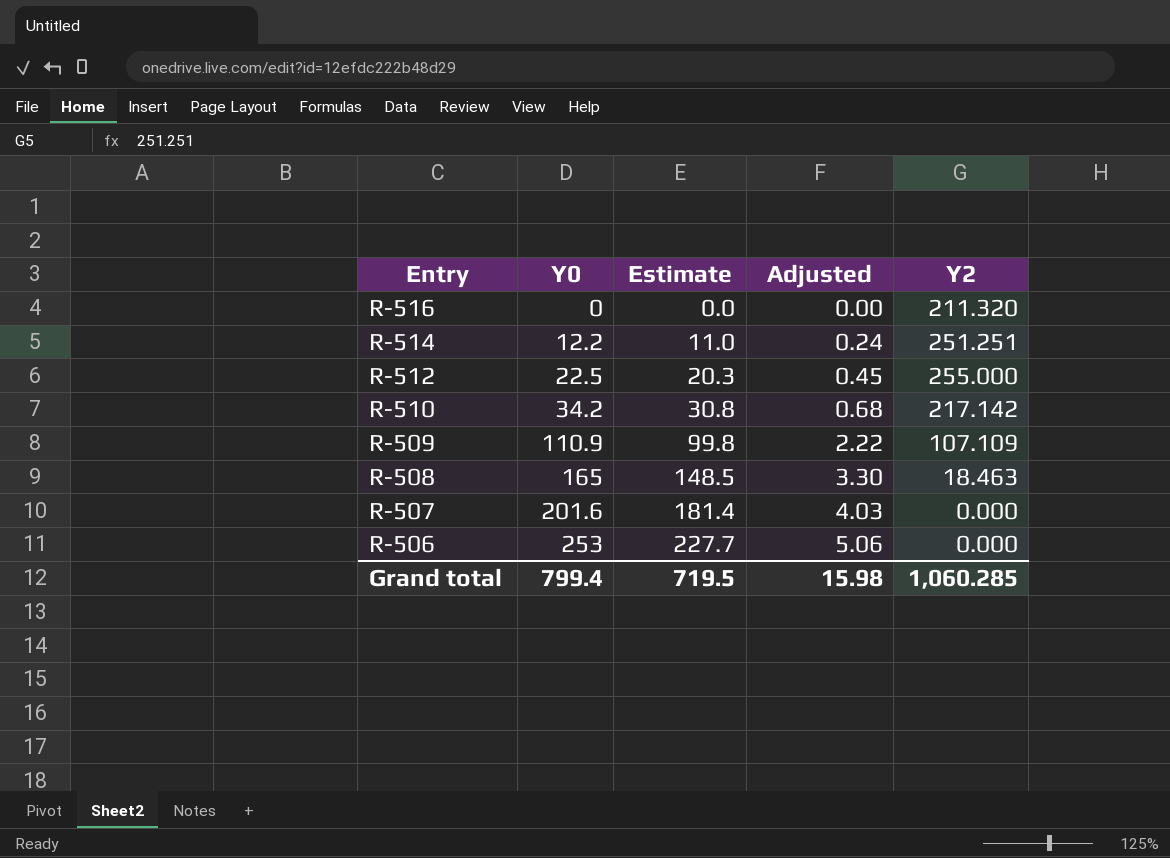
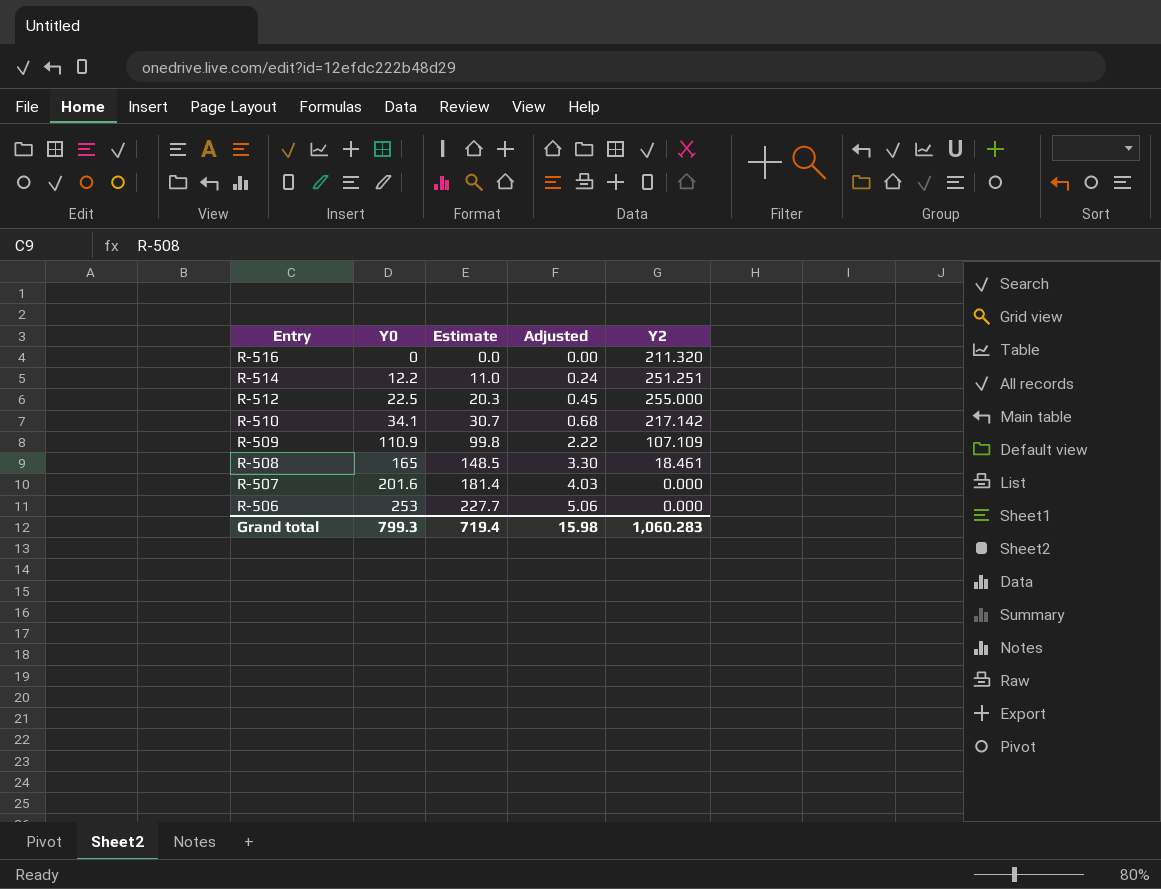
R-510 | Y0: 34.2 -> 34.1
R-510 | Estimate: 30.8 -> 30.7
R-508 | Y2: 18.463 -> 18.461
Grand total | Y0: 799.4 -> 799.3
Grand total | Estimate: 719.5 -> 719.4
Grand total | Y2: 1,060.285 -> 1,060.283

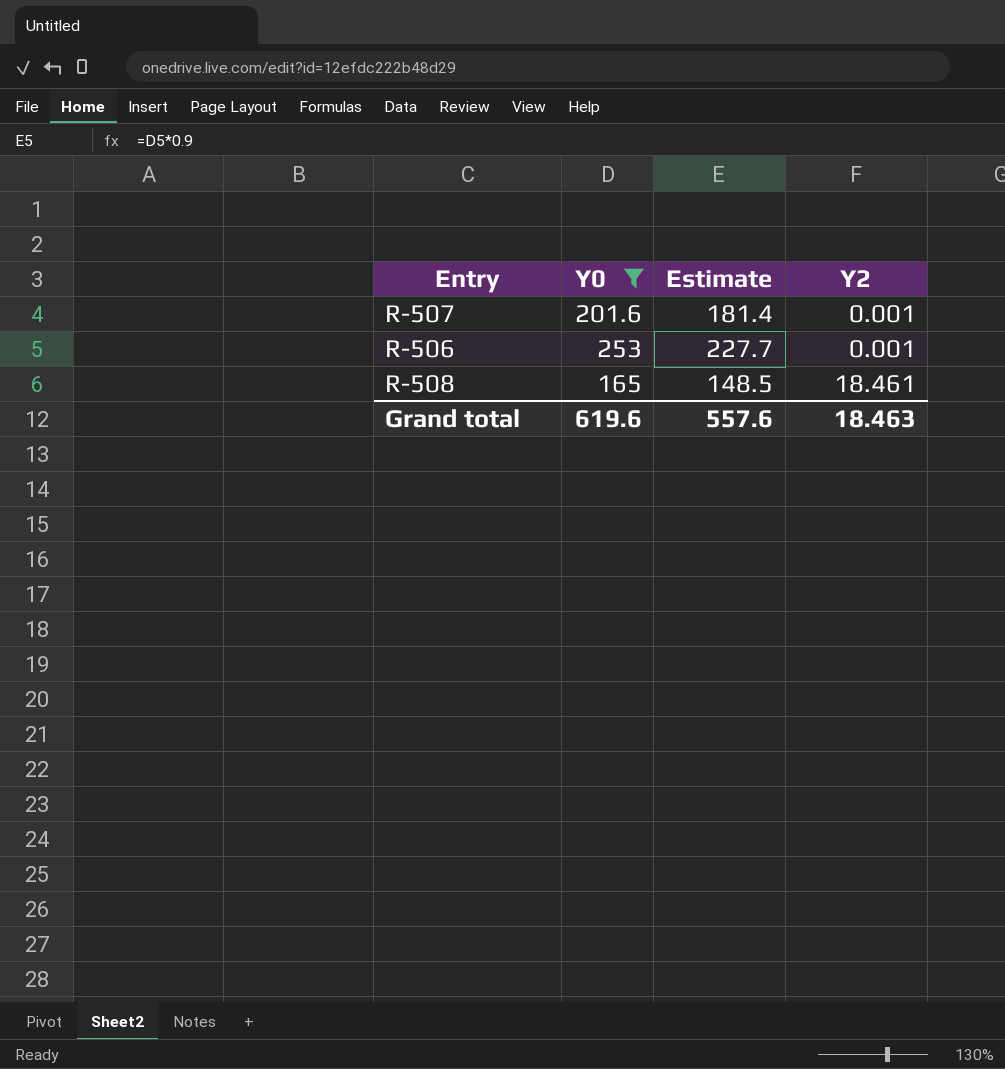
filter: none -> Y0 >= 165
row order: Entry descending -> Y2 ascending
column Adjusted | formula: [Y0] * 0.02 -> none
R-507 | Y2: 0.000 -> 0.001
R-506 | Y2: 0.000 -> 0.001
Grand total | Y0: 799.3 -> 619.6
Grand total | Estimate: 719.4 -> 557.6
Grand total | Y2: 1,060.283 -> 18.463

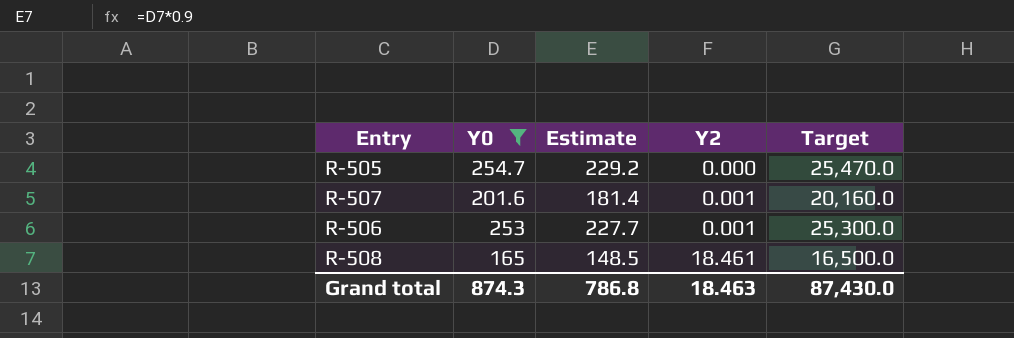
column Target | formula: none -> [Y0] * 100
row R-505: none -> 254.7 | 229.2 | 0.000 | 25,470.0
Grand total | Y0: 619.6 -> 874.3
Grand total | Estimate: 557.6 -> 786.8

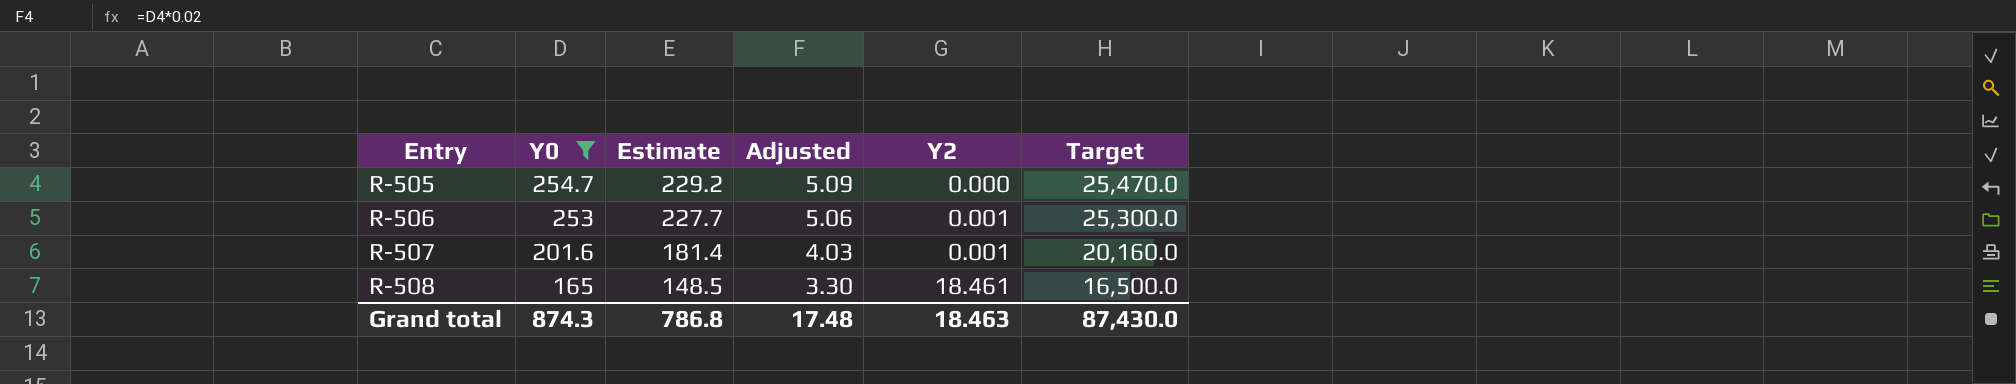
row order: Y2 ascending -> Entry ascending
column Adjusted | formula: none -> [Y0] * 0.02

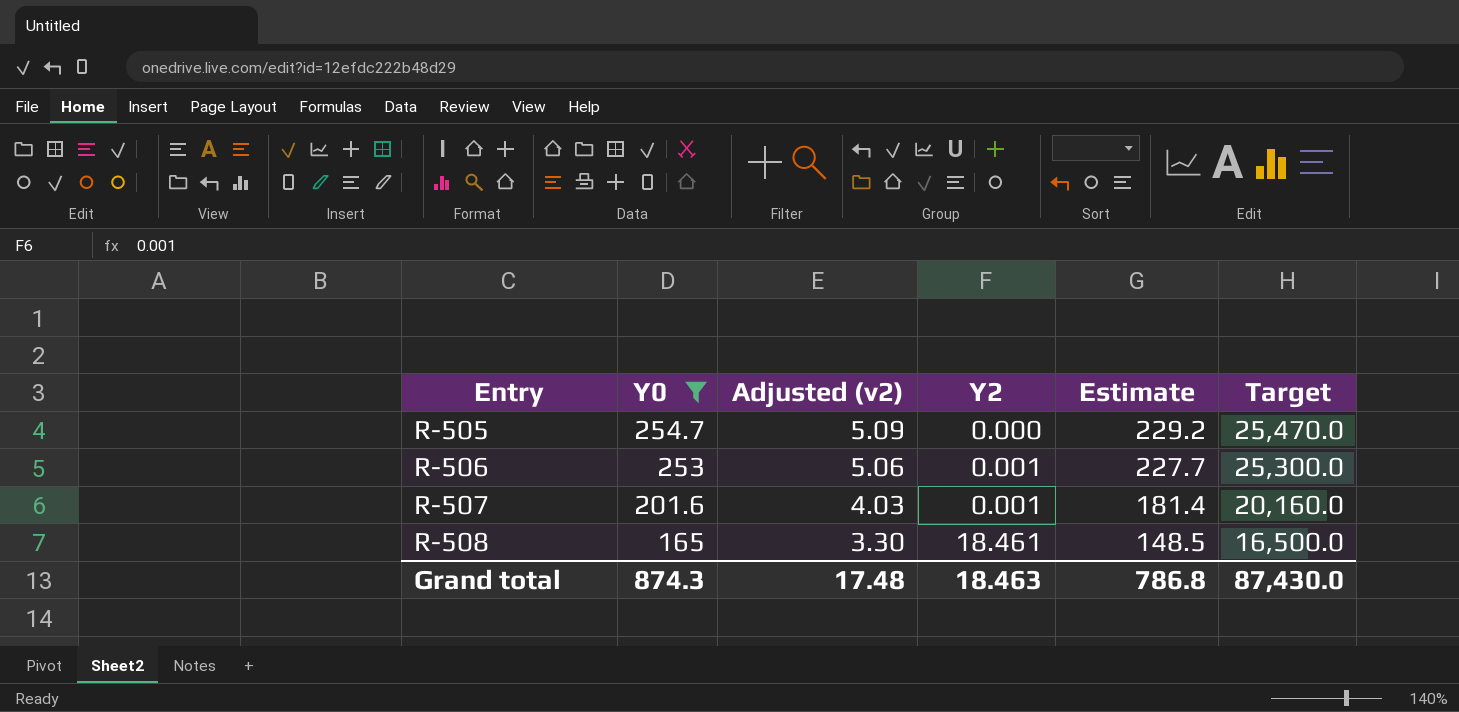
column name: Adjusted -> Adjusted (v2)
column Estimate | position: 3 -> 5

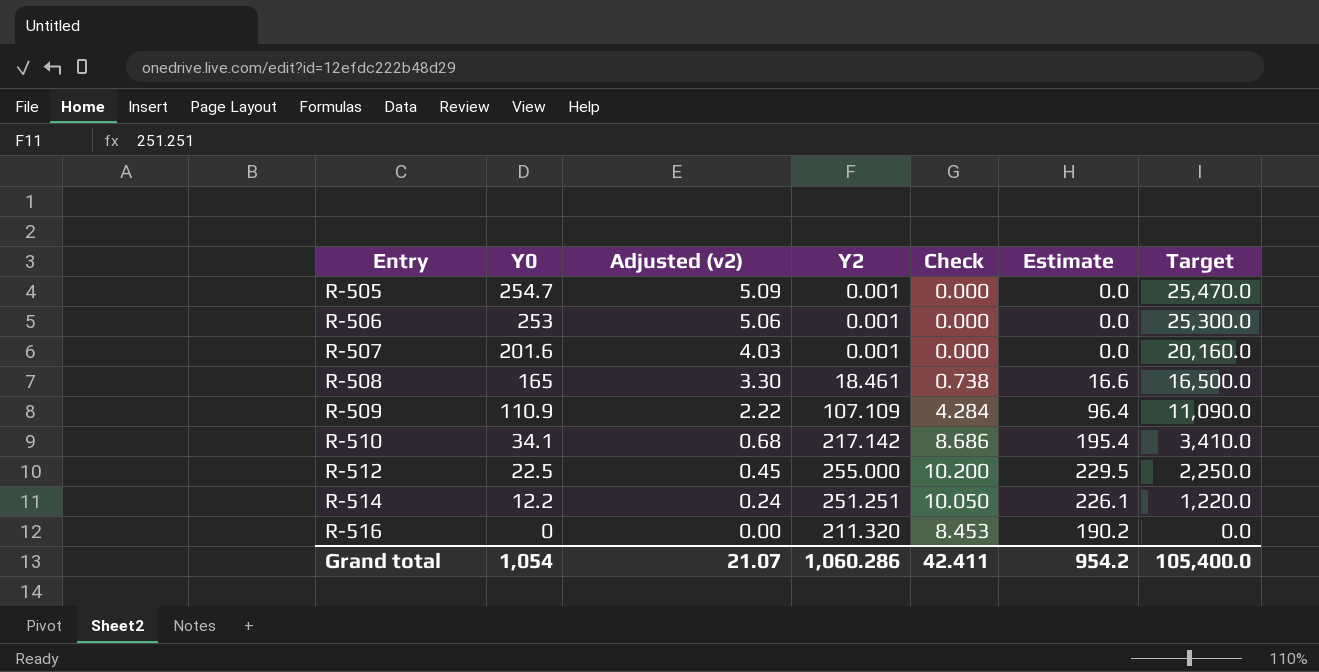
filter: Y0 >= 165 -> none
column Check | formula: none -> [Y2] * 0.04
column Estimate | formula: [Y0] * 0.9 -> [Y2] * 0.9
R-505 | Y2: 0.000 -> 0.001
Grand total | Y0: 874.3 -> 1,054
Grand total | Adjusted (v2): 17.48 -> 21.07
Grand total | Y2: 18.463 -> 1,060.286
Grand total | Estimate: 786.8 -> 954.2
Grand total | Target: 87,430.0 -> 105,400.0

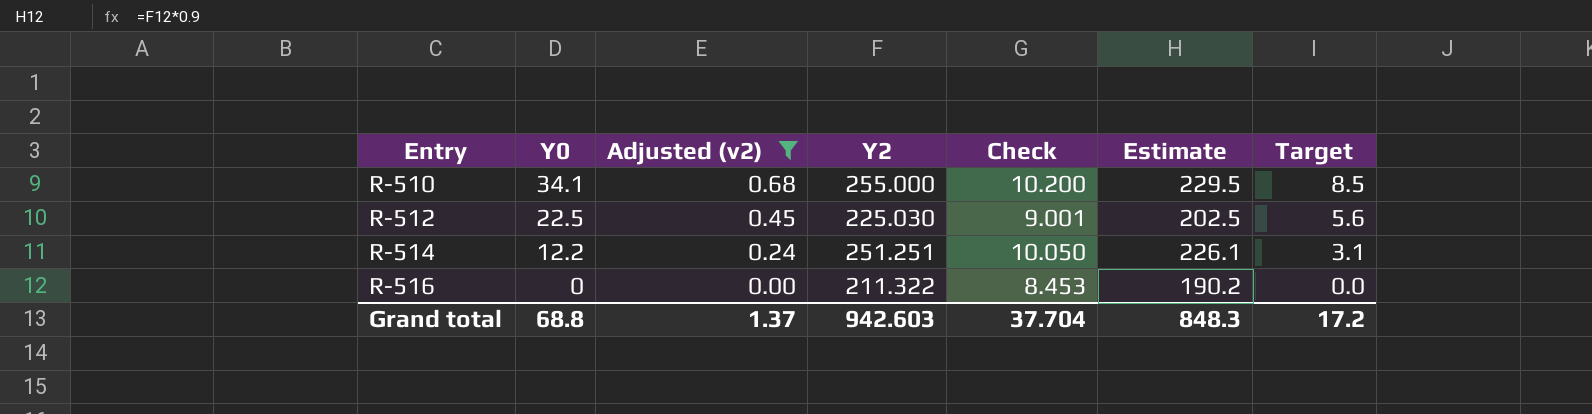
filter: none -> Adjusted (v2) <= 0.68
column Target | formula: [Y0] * 100 -> [Y0] * 0.25
R-510 | Y2: 217.142 -> 255.000
R-510 | Check: 8.686 -> 10.200
R-510 | Estimate: 195.4 -> 229.5
R-512 | Y2: 255.000 -> 225.030
R-512 | Check: 10.200 -> 9.001
R-512 | Estimate: 229.5 -> 202.5
R-516 | Y2: 211.320 -> 211.322
Grand total | Y0: 1,054 -> 68.8
Grand total | Adjusted (v2): 21.07 -> 1.37
Grand total | Y2: 1,060.286 -> 942.603
Grand total | Check: 42.411 -> 37.704
Grand total | Estimate: 954.2 -> 848.3
Grand total | Target: 105,400.0 -> 17.2

